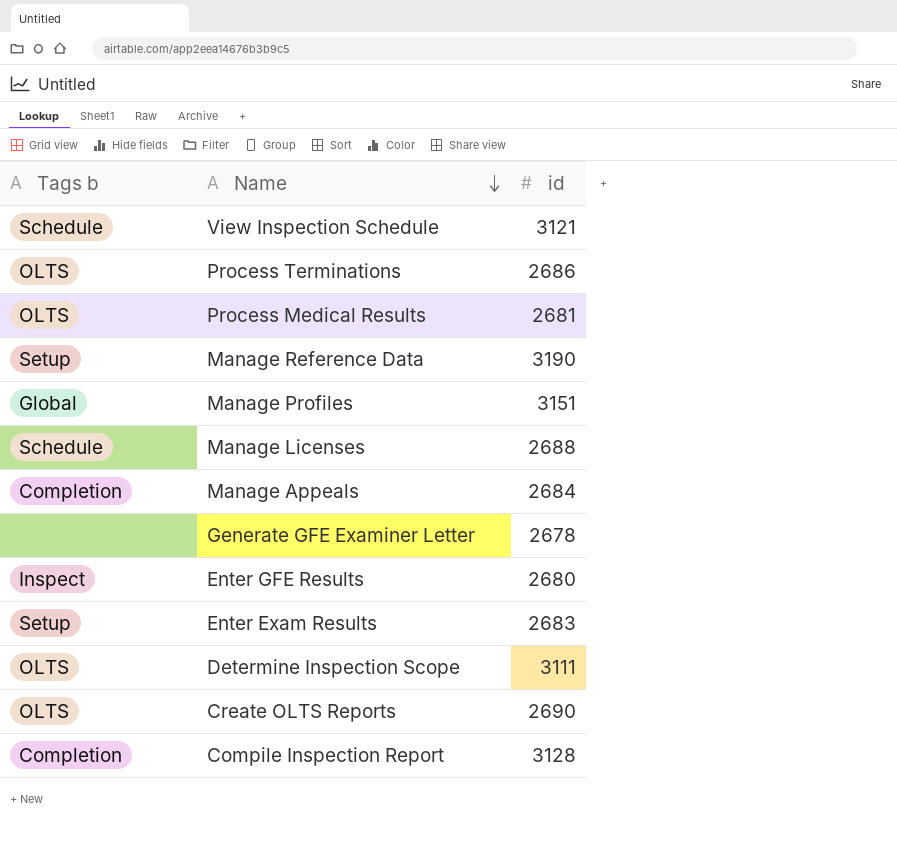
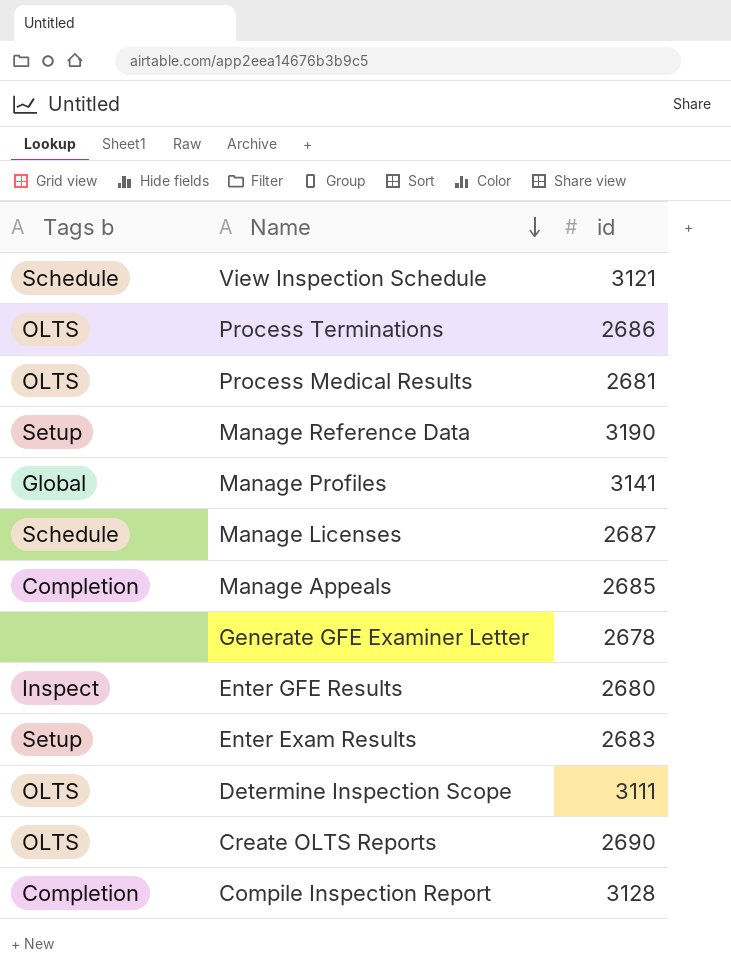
Manage Profiles | id: 3151 -> 3141
Manage Licenses | id: 2688 -> 2687
Manage Appeals | id: 2684 -> 2685

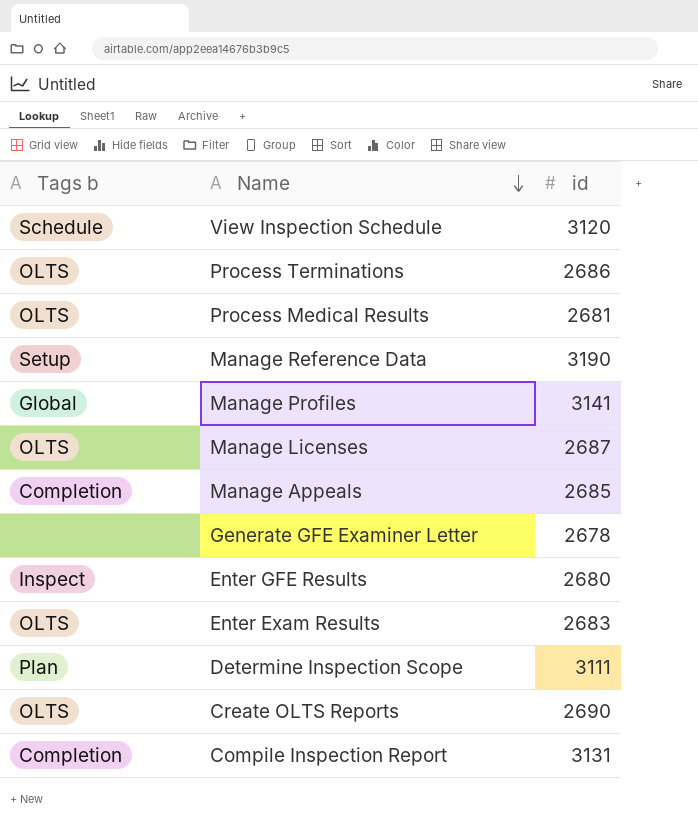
View Inspection Schedule | id: 3121 -> 3120
Manage Licenses | Tags b: Schedule -> OLTS
Enter Exam Results | Tags b: Setup -> OLTS
Determine Inspection Scope | Tags b: OLTS -> Plan
Compile Inspection Report | id: 3128 -> 3131

